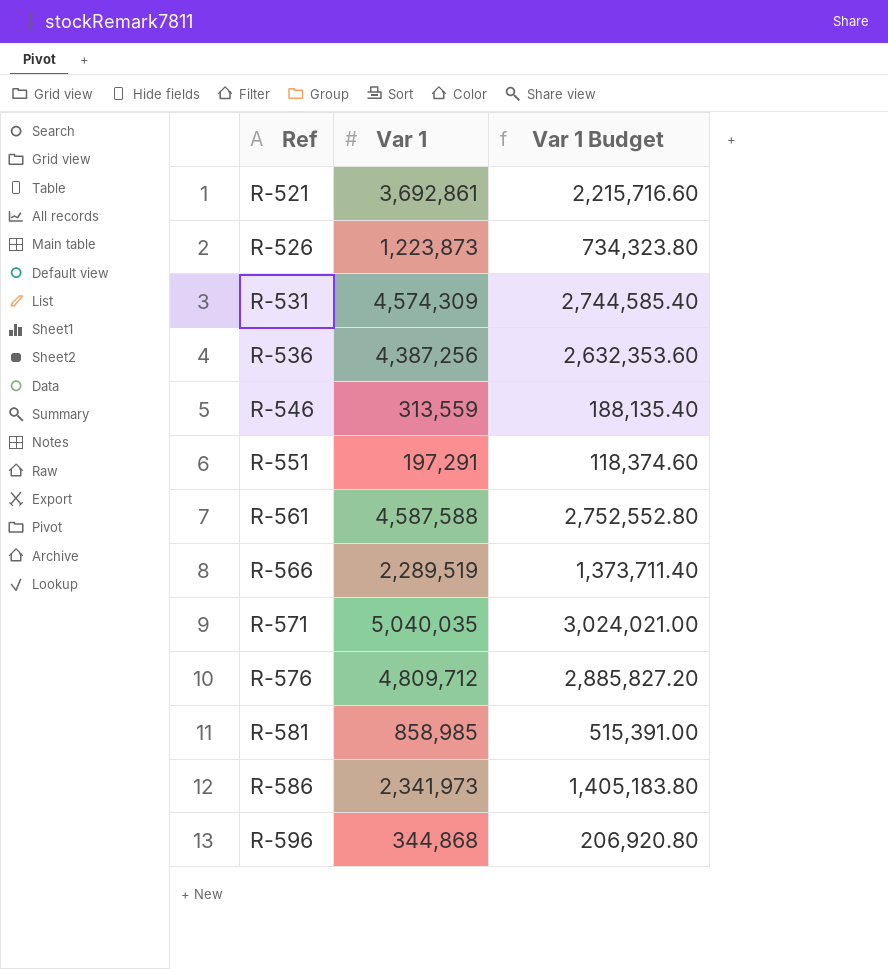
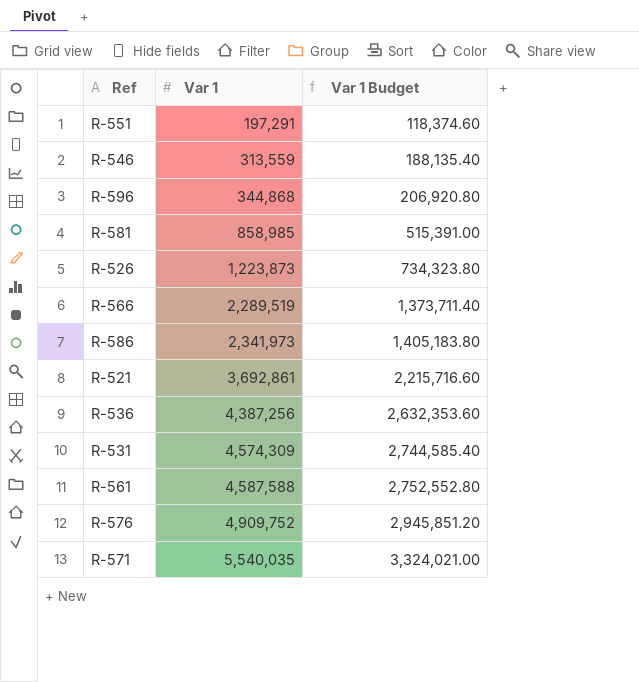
row order: Ref ascending -> Var 1 ascending
R-576 | Var 1: 4,809,712 -> 4,909,752
R-576 | Var 1 Budget: 2,885,827.20 -> 2,945,851.20
R-571 | Var 1: 5,040,035 -> 5,540,035
R-571 | Var 1 Budget: 3,024,021.00 -> 3,324,021.00

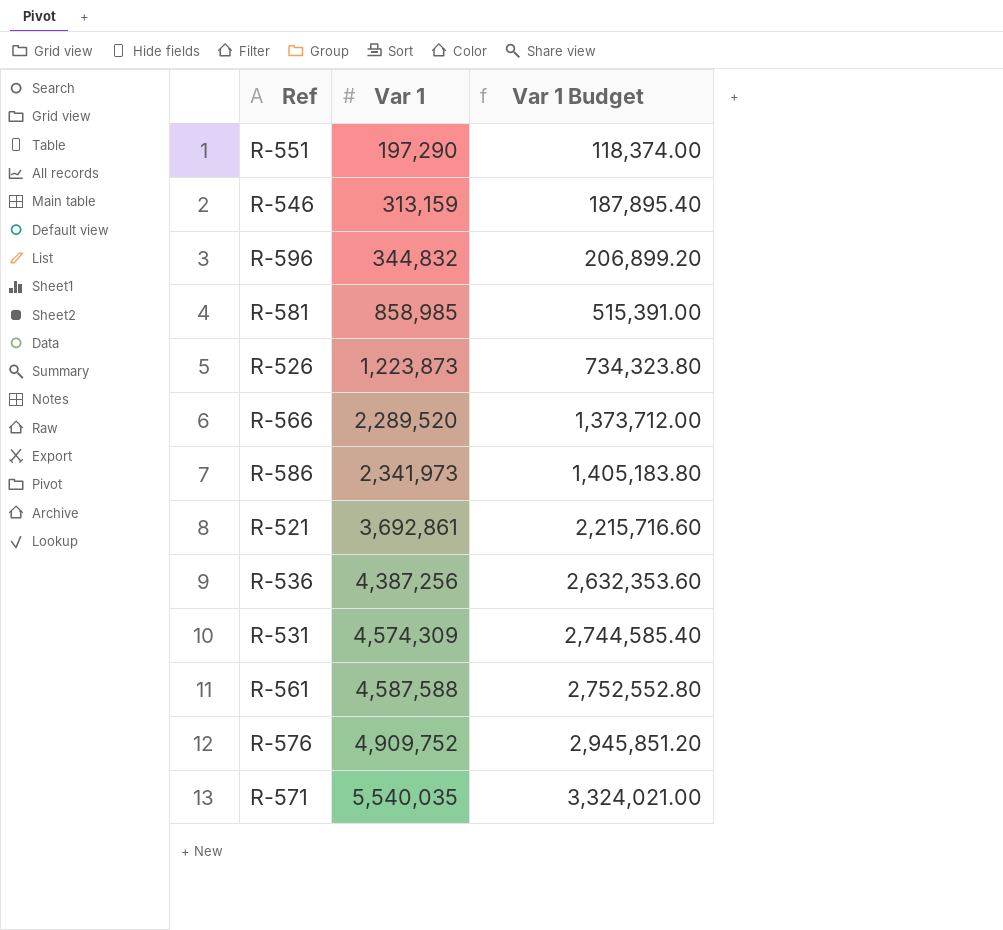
R-551 | Var 1: 197,291 -> 197,290
R-551 | Var 1 Budget: 118,374.60 -> 118,374.00
R-546 | Var 1: 313,559 -> 313,159
R-546 | Var 1 Budget: 188,135.40 -> 187,895.40
R-596 | Var 1: 344,868 -> 344,832
R-596 | Var 1 Budget: 206,920.80 -> 206,899.20
R-566 | Var 1: 2,289,519 -> 2,289,520
R-566 | Var 1 Budget: 1,373,711.40 -> 1,373,712.00

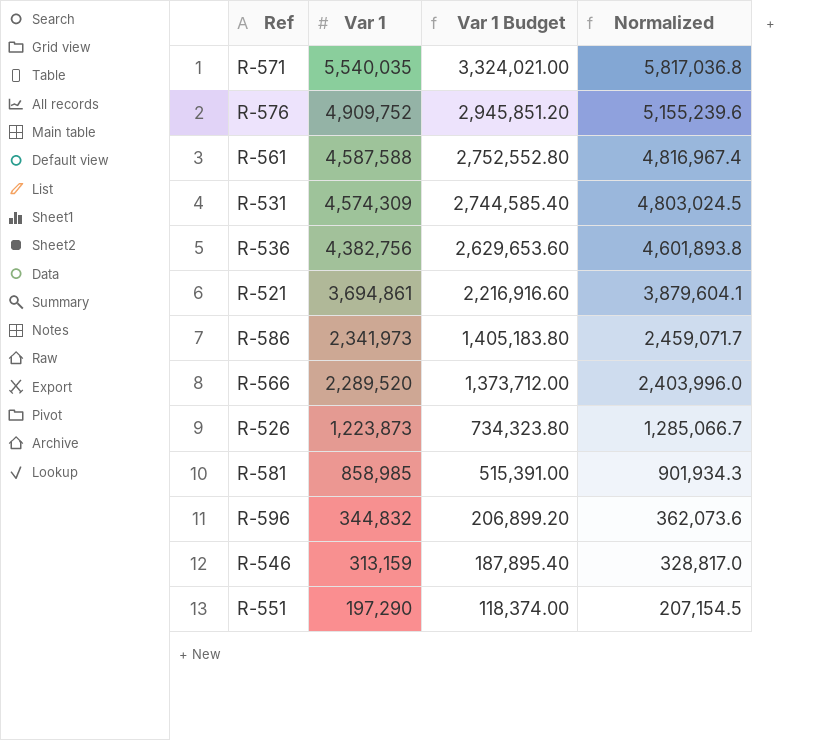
row order: Var 1 ascending -> Var 1 descending
column Normalized | formula: none -> [Var 1] * 1.05
R-536 | Var 1: 4,387,256 -> 4,382,756
R-536 | Var 1 Budget: 2,632,353.60 -> 2,629,653.60
R-521 | Var 1: 3,692,861 -> 3,694,861
R-521 | Var 1 Budget: 2,215,716.60 -> 2,216,916.60

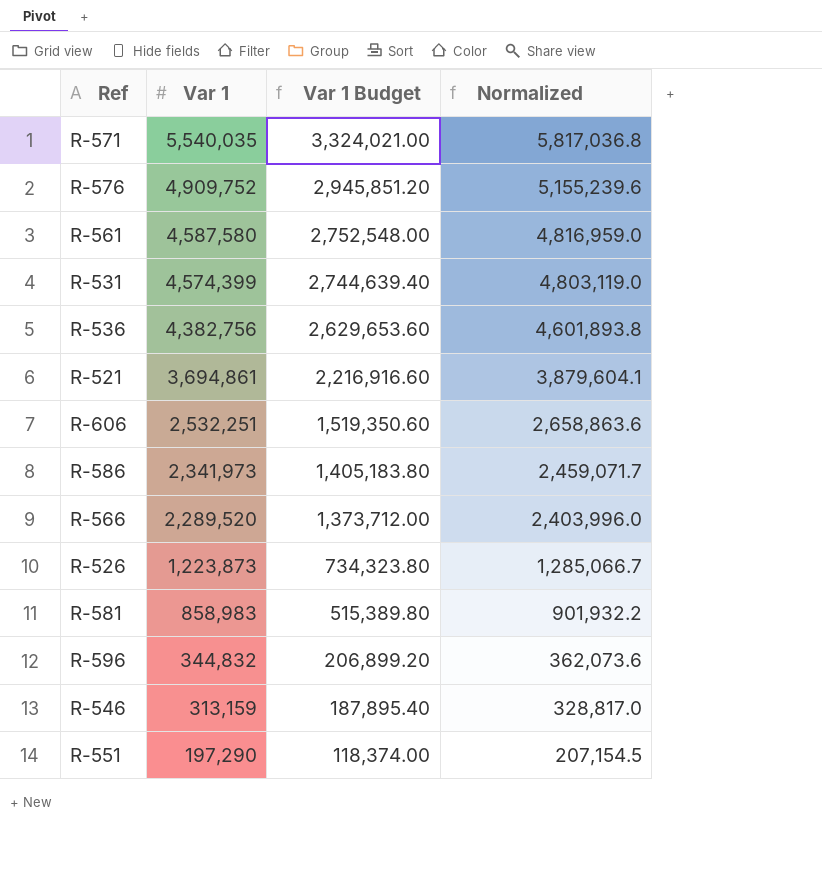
R-561 | Var 1: 4,587,588 -> 4,587,580
R-561 | Var 1 Budget: 2,752,552.80 -> 2,752,548.00
R-561 | Normalized: 4,816,967.4 -> 4,816,959.0
R-531 | Var 1: 4,574,309 -> 4,574,399
R-531 | Var 1 Budget: 2,744,585.40 -> 2,744,639.40
R-531 | Normalized: 4,803,024.5 -> 4,803,119.0
row R-606: none -> 2,532,251 | 1,519,350.60 | 2,658,863.6
R-581 | Var 1: 858,985 -> 858,983
R-581 | Var 1 Budget: 515,391.00 -> 515,389.80
R-581 | Normalized: 901,934.3 -> 901,932.2

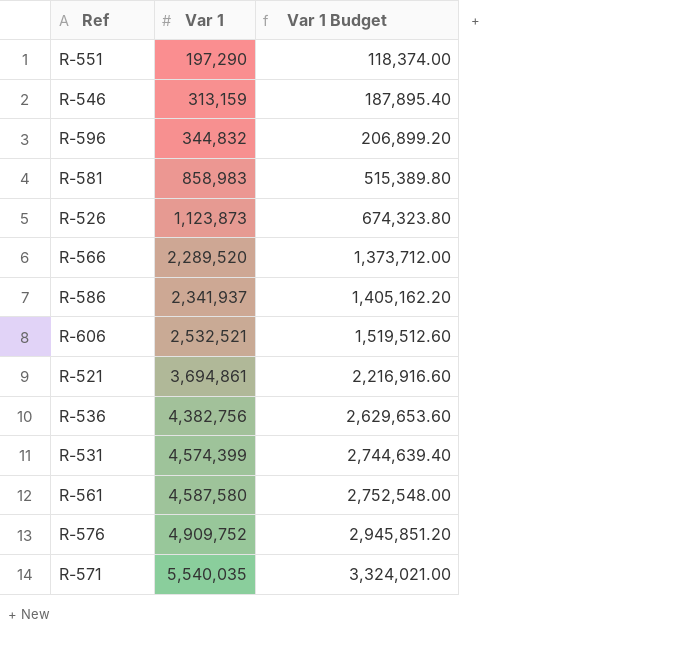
row order: Var 1 descending -> Var 1 ascending
column Normalized | formula: [Var 1] * 1.05 -> none
R-526 | Var 1: 1,223,873 -> 1,123,873
R-526 | Var 1 Budget: 734,323.80 -> 674,323.80
R-586 | Var 1: 2,341,973 -> 2,341,937
R-586 | Var 1 Budget: 1,405,183.80 -> 1,405,162.20
R-606 | Var 1: 2,532,251 -> 2,532,521
R-606 | Var 1 Budget: 1,519,350.60 -> 1,519,512.60

